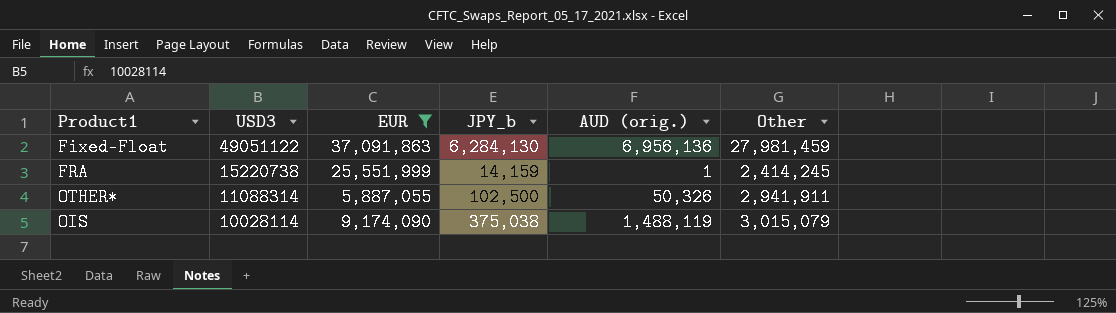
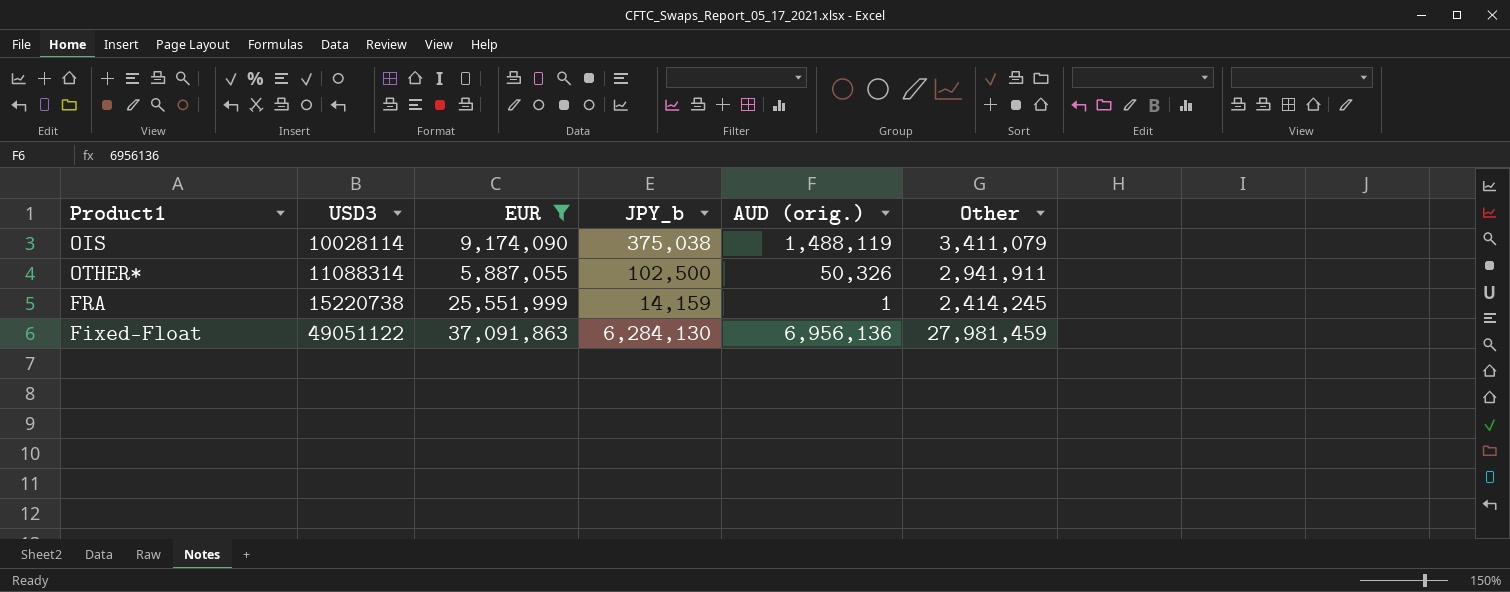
row order: USD3 descending -> USD3 ascending
OIS | Other: 3,015,079 -> 3,411,079

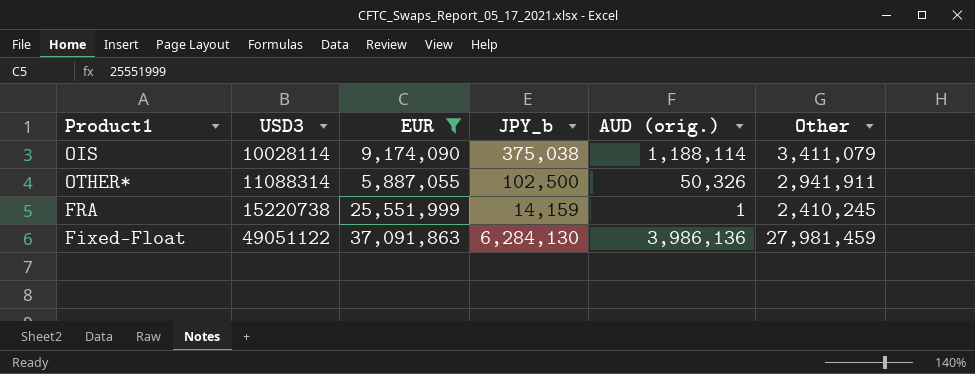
OIS | AUD (orig.): 1,488,119 -> 1,188,114
FRA | Other: 2,414,245 -> 2,410,245
Fixed-Float | AUD (orig.): 6,956,136 -> 3,986,136

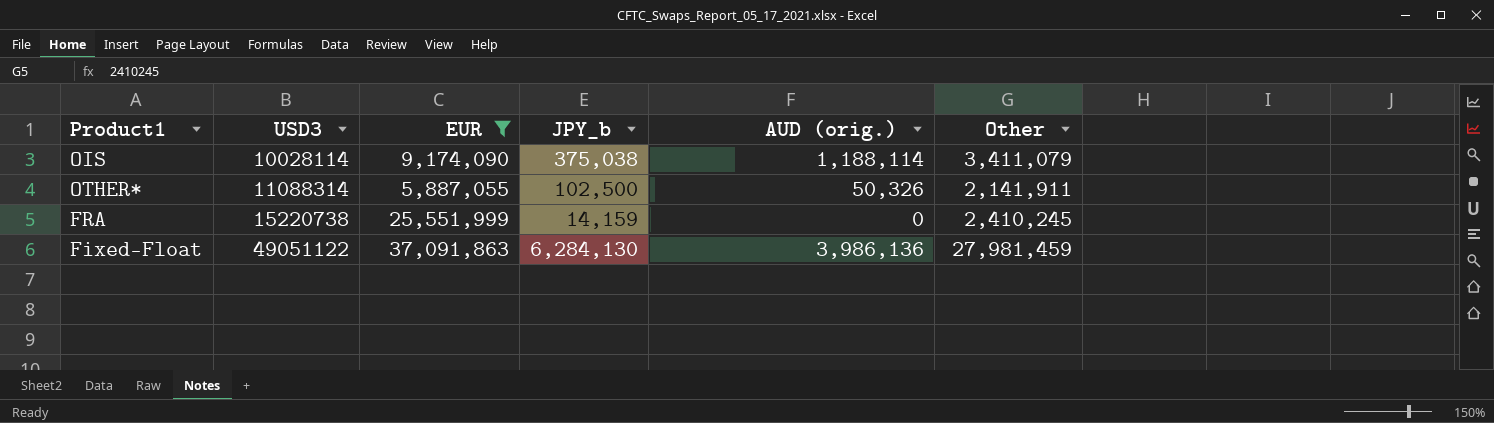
OTHER* | Other: 2,941,911 -> 2,141,911
FRA | AUD (orig.): 1 -> 0

